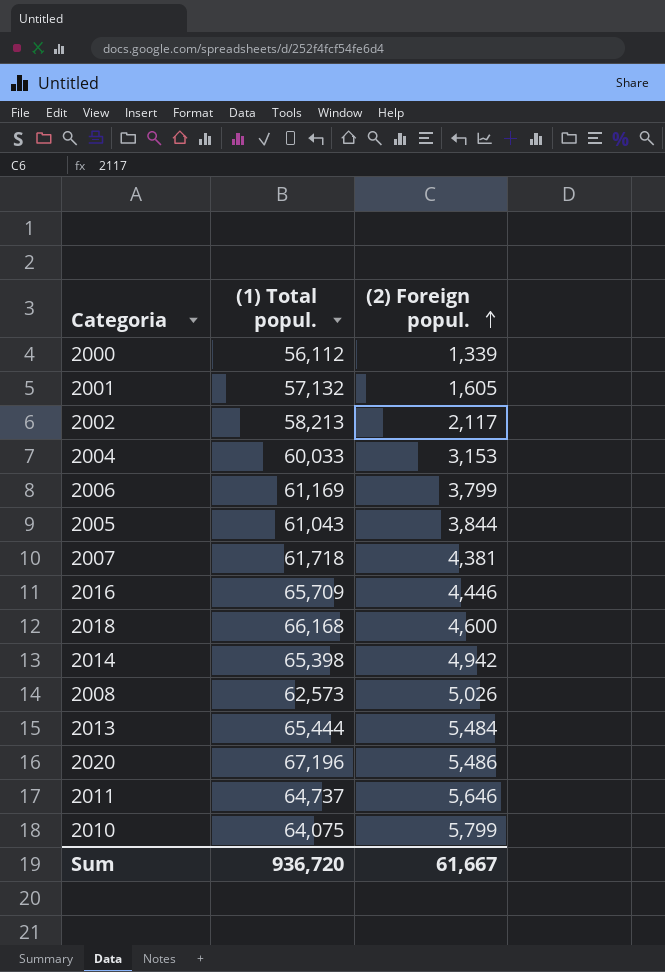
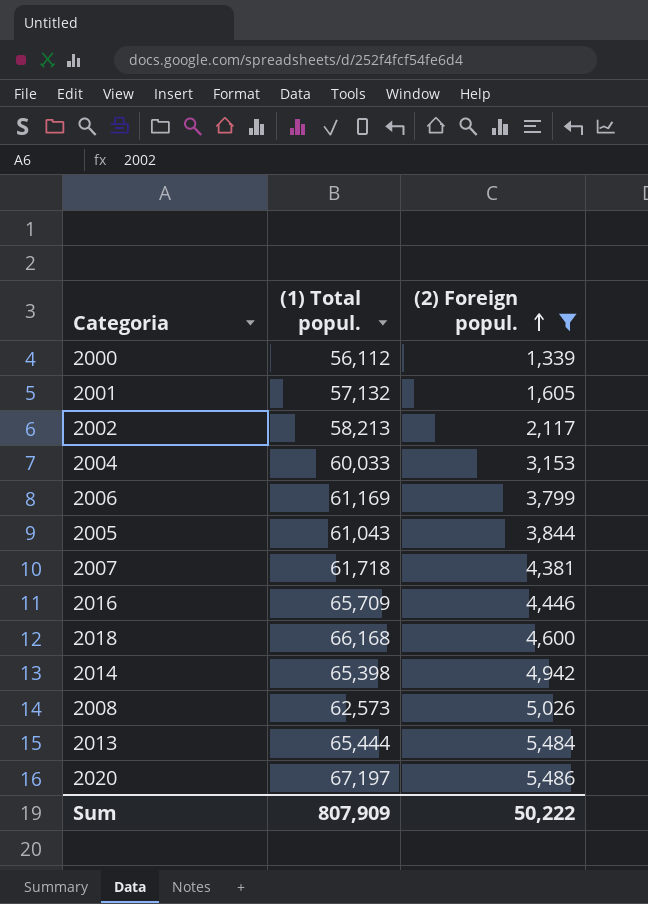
filter: none -> (2) Foreign popul. <= 5,486
2020 | (1) Total popul.: 67,196 -> 67,197
Sum | (1) Total popul.: 936,720 -> 807,909
Sum | (2) Foreign popul.: 61,667 -> 50,222

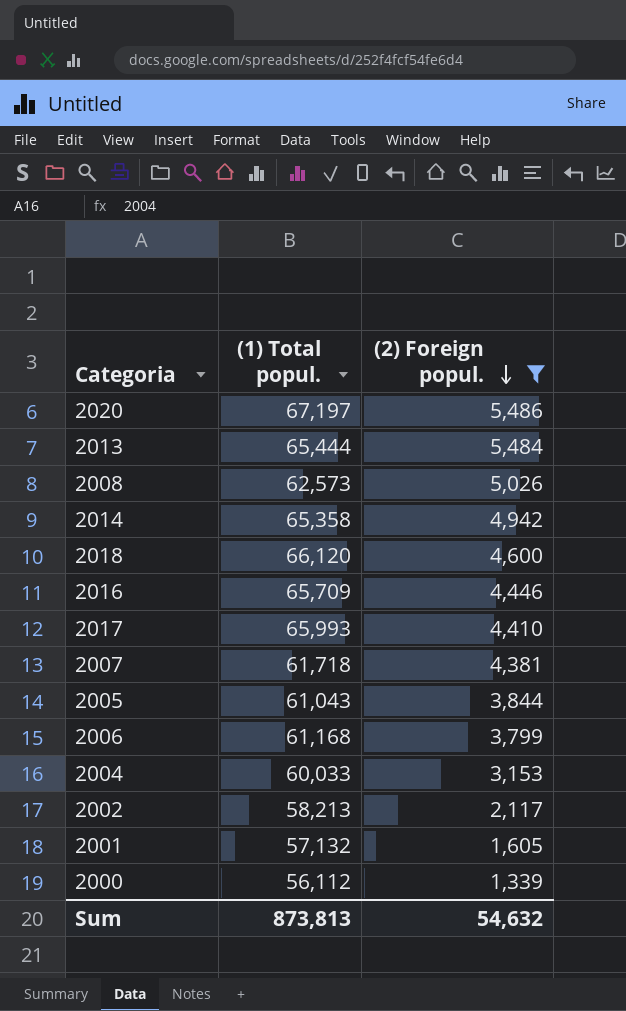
row order: (2) Foreign popul. ascending -> (2) Foreign popul. descending
2014 | (1) Total popul.: 65,398 -> 65,358
2018 | (1) Total popul.: 66,168 -> 66,120
row 2017: none -> 65,993 | 4,410
2006 | (1) Total popul.: 61,169 -> 61,168
Sum | (1) Total popul.: 807,909 -> 873,813
Sum | (2) Foreign popul.: 50,222 -> 54,632

